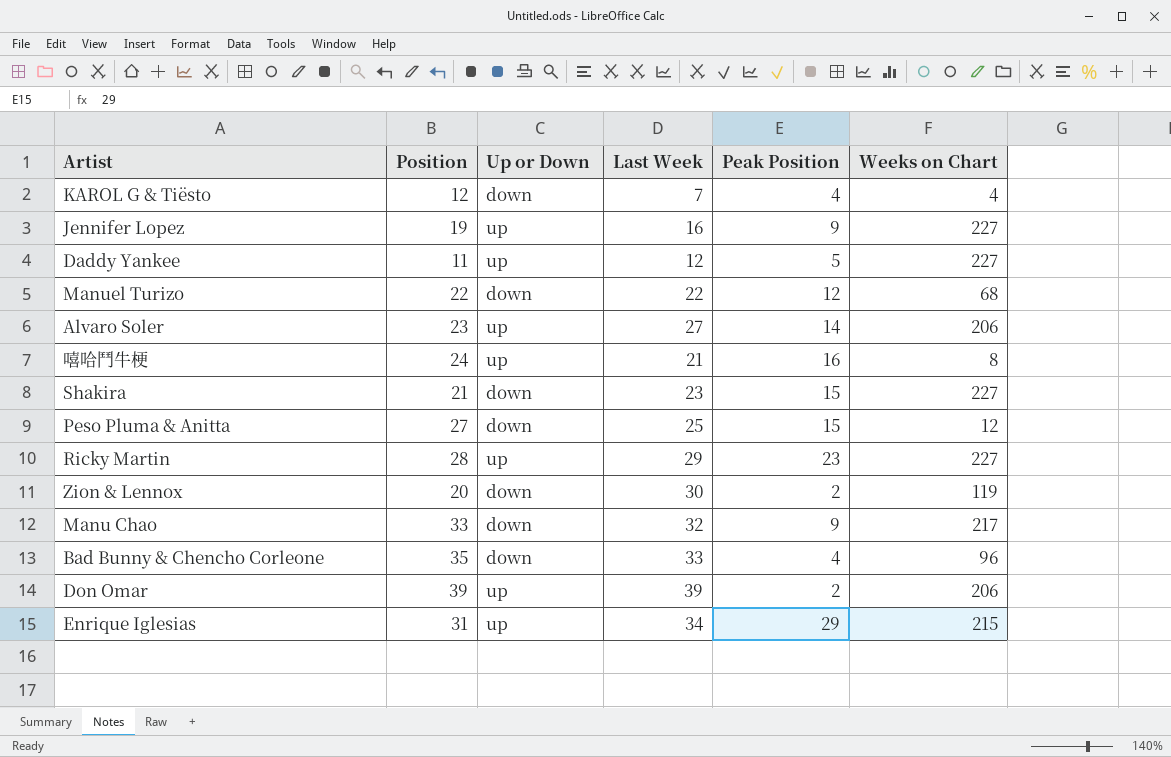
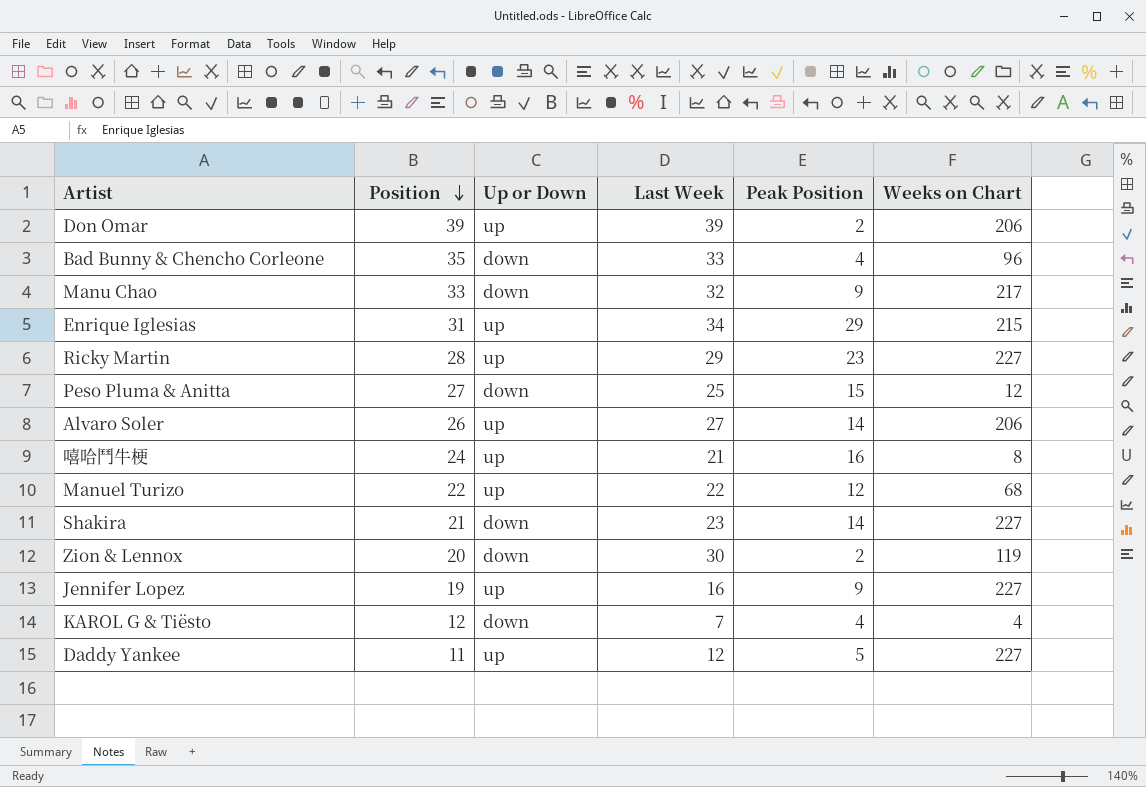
row order: none -> Position descending
Alvaro Soler | Position: 23 -> 26
Manuel Turizo | Up or Down: down -> up
Shakira | Peak Position: 15 -> 14

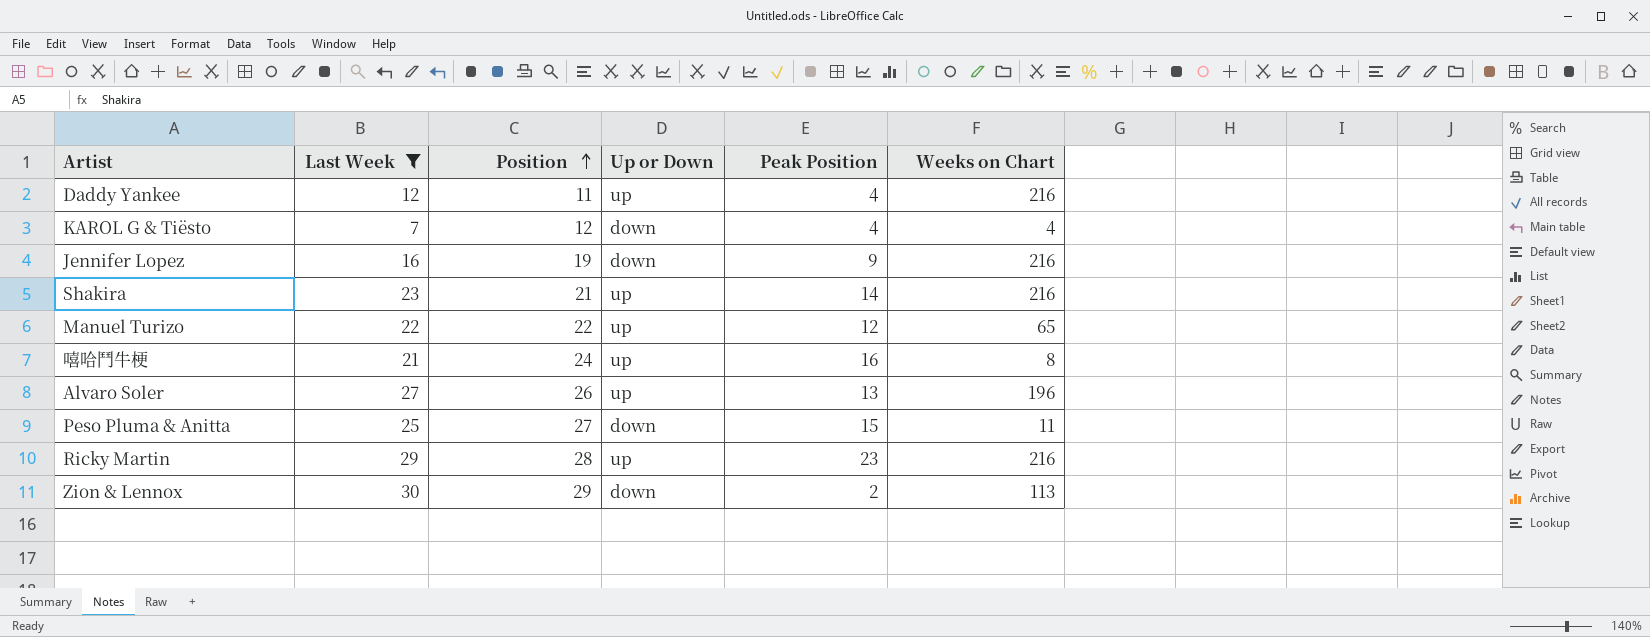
filter: none -> Last Week <= 30
row order: Position descending -> Position ascending
column Last Week | position: 4 -> 2
Daddy Yankee | Peak Position: 5 -> 4
Daddy Yankee | Weeks on Chart: 227 -> 216
Jennifer Lopez | Up or Down: up -> down
Jennifer Lopez | Weeks on Chart: 227 -> 216
Shakira | Up or Down: down -> up
Shakira | Weeks on Chart: 227 -> 216
Manuel Turizo | Weeks on Chart: 68 -> 65
Alvaro Soler | Peak Position: 14 -> 13
Alvaro Soler | Weeks on Chart: 206 -> 196
Peso Pluma & Anitta | Weeks on Chart: 12 -> 11
Ricky Martin | Weeks on Chart: 227 -> 216
Zion & Lennox | Position: 20 -> 29
Zion & Lennox | Weeks on Chart: 119 -> 113

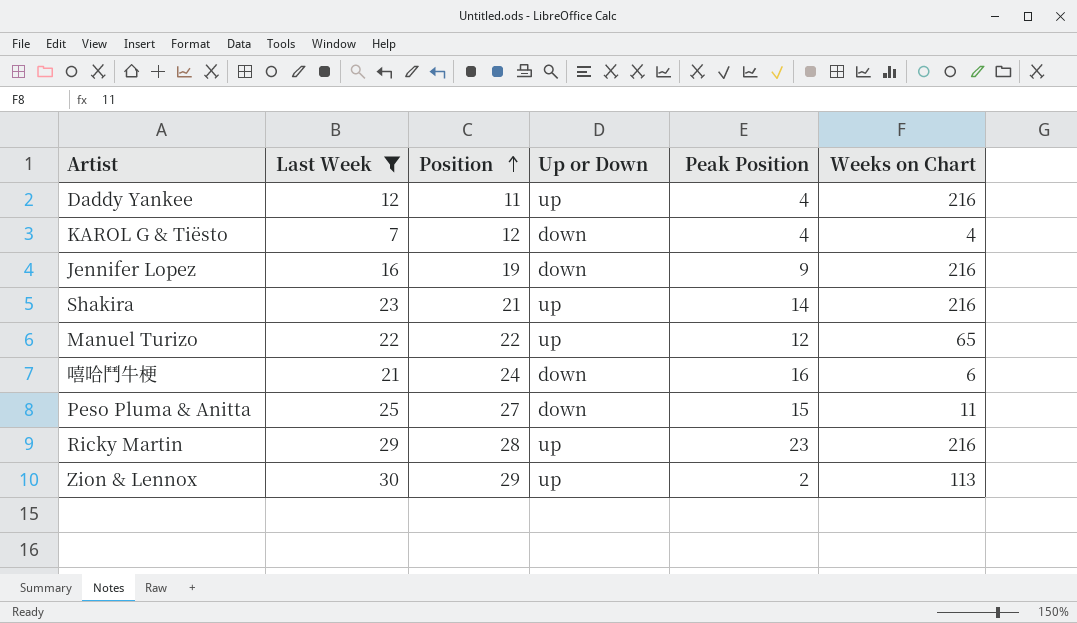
row Alvaro Soler: 27 | 26 | up | 13 | 196 -> none
嘻哈鬥牛梗 | Up or Down: up -> down
嘻哈鬥牛梗 | Weeks on Chart: 8 -> 6
Zion & Lennox | Up or Down: down -> up

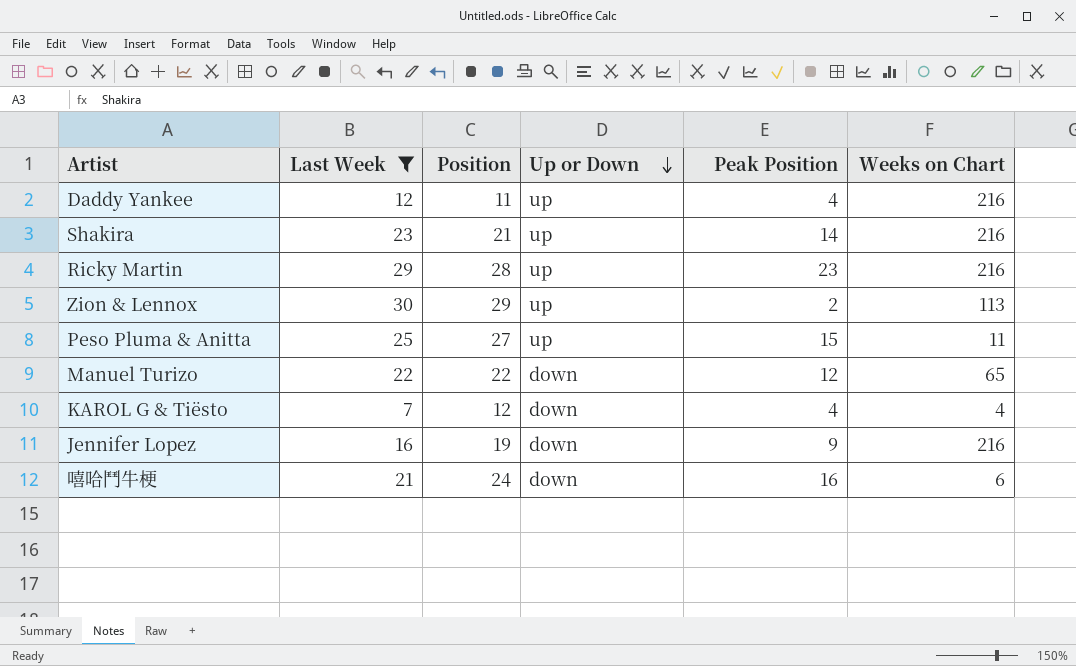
row order: Position ascending -> Up or Down descending
Peso Pluma & Anitta | Up or Down: down -> up
Manuel Turizo | Up or Down: up -> down

